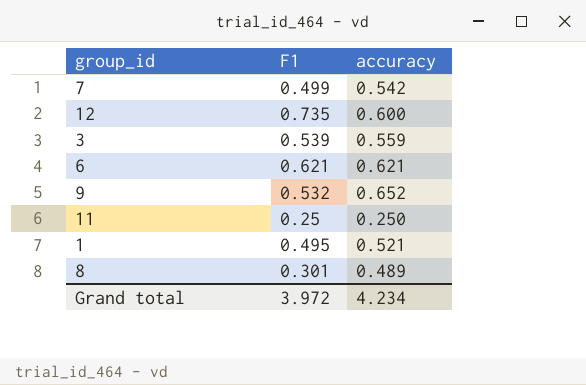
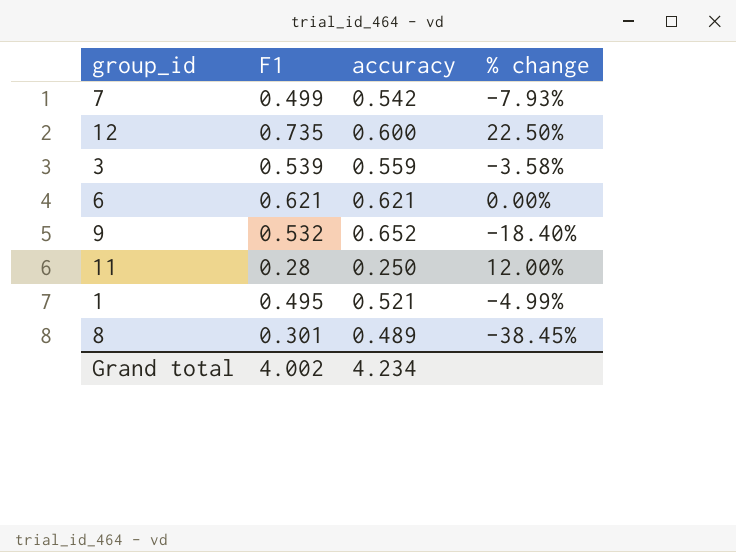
column % change | formula: none -> ([F1] - [accuracy]) / [accuracy]
11 | F1: 0.25 -> 0.28
Grand total | F1: 3.972 -> 4.002

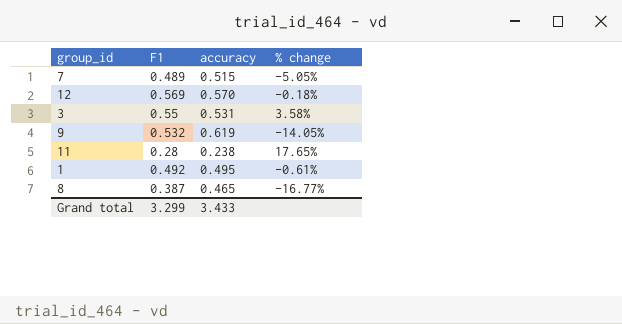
row 6: 0.621 | 0.621 | 0.00% -> none
7 | F1: 0.499 -> 0.489
7 | accuracy: 0.542 -> 0.515
7 | % change: -7.93% -> -5.05%
12 | F1: 0.735 -> 0.569
12 | accuracy: 0.600 -> 0.570
12 | % change: 22.50% -> -0.18%
3 | F1: 0.539 -> 0.55
3 | accuracy: 0.559 -> 0.531
3 | % change: -3.58% -> 3.58%
9 | accuracy: 0.652 -> 0.619
9 | % change: -18.40% -> -14.05%
11 | accuracy: 0.250 -> 0.238
11 | % change: 12.00% -> 17.65%
1 | F1: 0.495 -> 0.492
1 | accuracy: 0.521 -> 0.495
1 | % change: -4.99% -> -0.61%
8 | F1: 0.301 -> 0.387
8 | accuracy: 0.489 -> 0.465
8 | % change: -38.45% -> -16.77%
Grand total | F1: 4.002 -> 3.299
Grand total | accuracy: 4.234 -> 3.433

